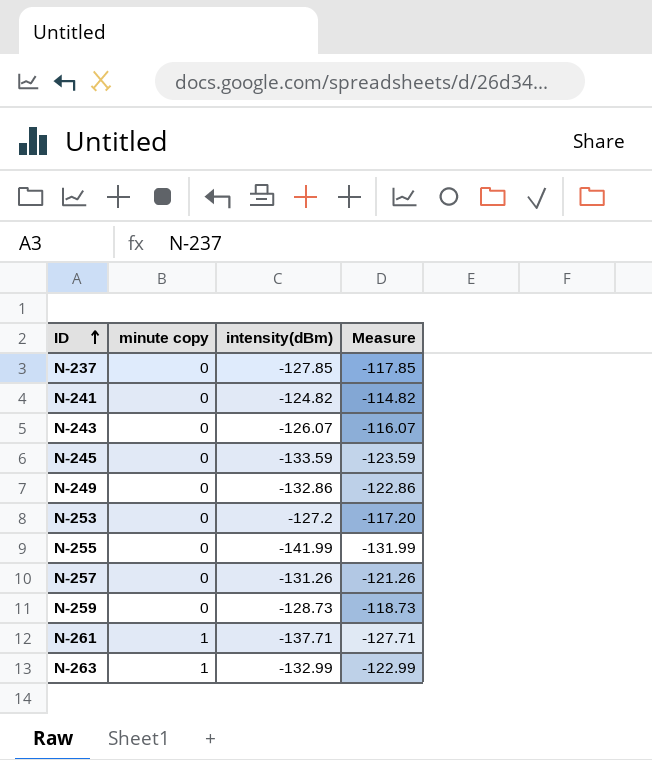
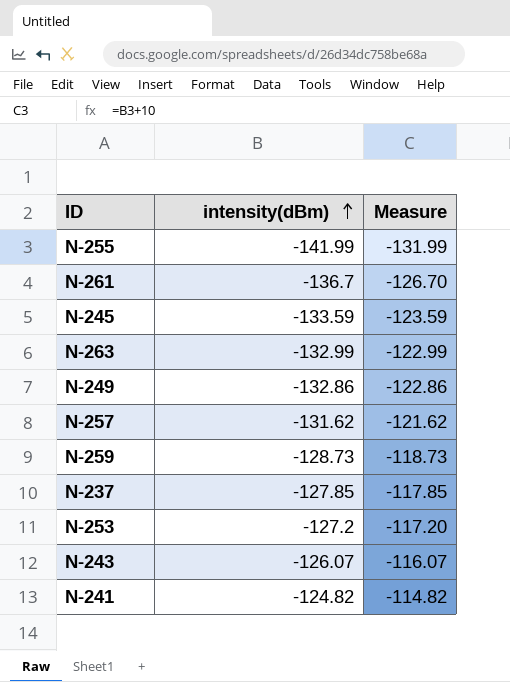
row order: ID ascending -> intensity(dBm) ascending
column minute copy | position: 2 -> none
N-261 | intensity(dBm): -137.71 -> -136.7
N-261 | Measure: -127.71 -> -126.70
N-257 | intensity(dBm): -131.26 -> -131.62
N-257 | Measure: -121.26 -> -121.62

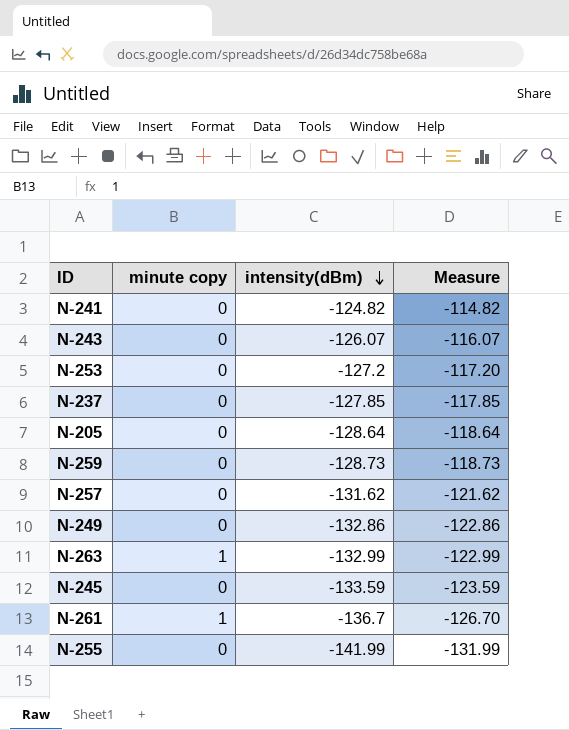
row order: intensity(dBm) ascending -> intensity(dBm) descending
column minute copy | position: none -> 2
row N-205: none -> 0 | -128.64 | -118.64

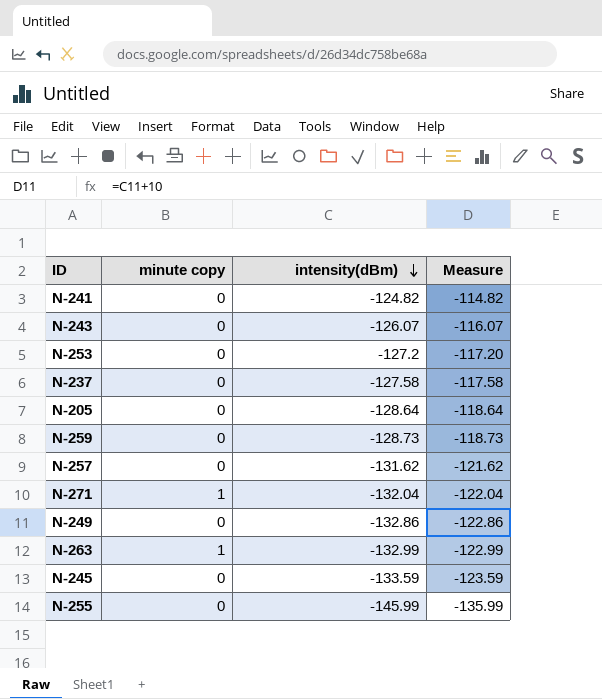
row N-261: 1 | -136.7 | -126.70 -> none
N-237 | intensity(dBm): -127.85 -> -127.58
N-237 | Measure: -117.85 -> -117.58
row N-271: none -> 1 | -132.04 | -122.04
N-255 | intensity(dBm): -141.99 -> -145.99
N-255 | Measure: -131.99 -> -135.99

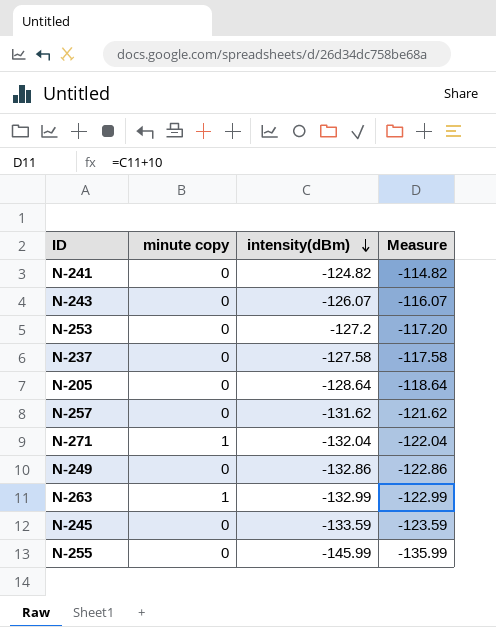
row N-259: 0 | -128.73 | -118.73 -> none

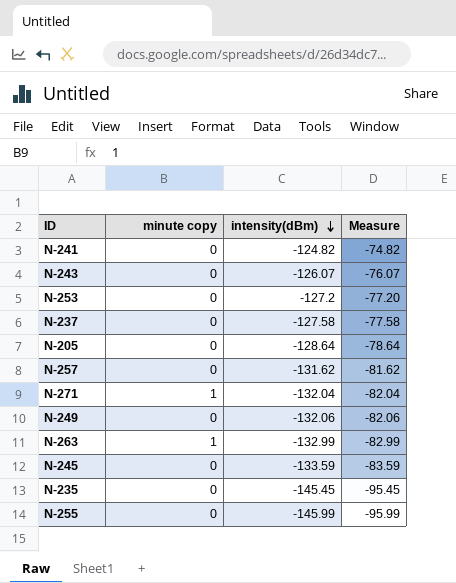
column Measure | formula: [intensity(dBm)] + 10 -> [intensity(dBm)] + 50
N-249 | intensity(dBm): -132.86 -> -132.06
row N-235: none -> 0 | -145.45 | -95.45

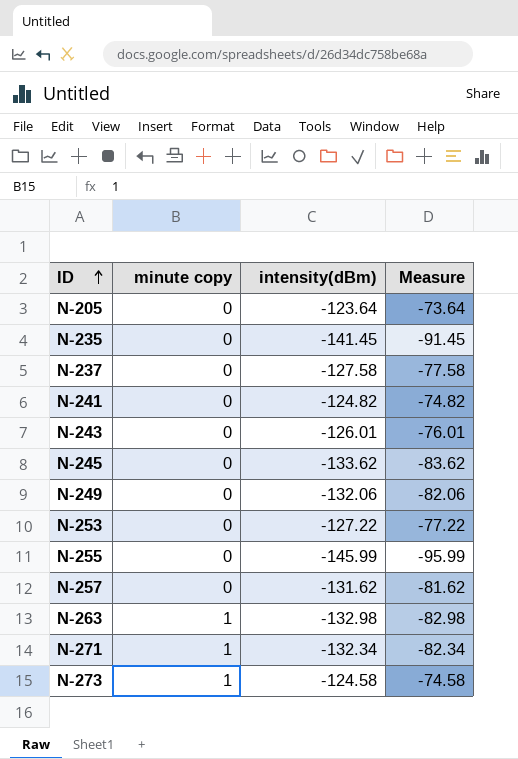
row order: intensity(dBm) descending -> ID ascending
N-205 | intensity(dBm): -128.64 -> -123.64
N-205 | Measure: -78.64 -> -73.64
N-235 | intensity(dBm): -145.45 -> -141.45
N-235 | Measure: -95.45 -> -91.45
N-243 | intensity(dBm): -126.07 -> -126.01
N-243 | Measure: -76.07 -> -76.01
N-245 | intensity(dBm): -133.59 -> -133.62
N-245 | Measure: -83.59 -> -83.62
N-253 | intensity(dBm): -127.2 -> -127.22
N-253 | Measure: -77.20 -> -77.22
N-263 | intensity(dBm): -132.99 -> -132.98
N-263 | Measure: -82.99 -> -82.98
N-271 | intensity(dBm): -132.04 -> -132.34
N-271 | Measure: -82.04 -> -82.34
row N-273: none -> 1 | -124.58 | -74.58

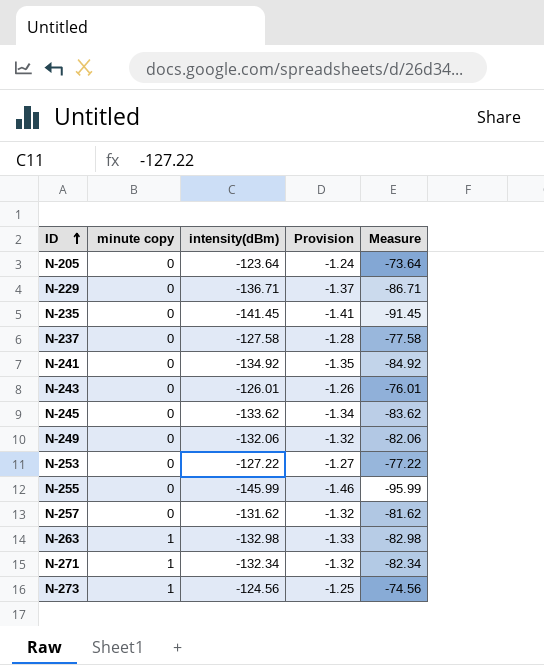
column Provision | formula: none -> [intensity(dBm)] * 0.01
row N-229: none -> 0 | -136.71 | -1.37 | -86.71
N-241 | intensity(dBm): -124.82 -> -134.92
N-241 | Measure: -74.82 -> -84.92
N-273 | intensity(dBm): -124.58 -> -124.56
N-273 | Measure: -74.58 -> -74.56

